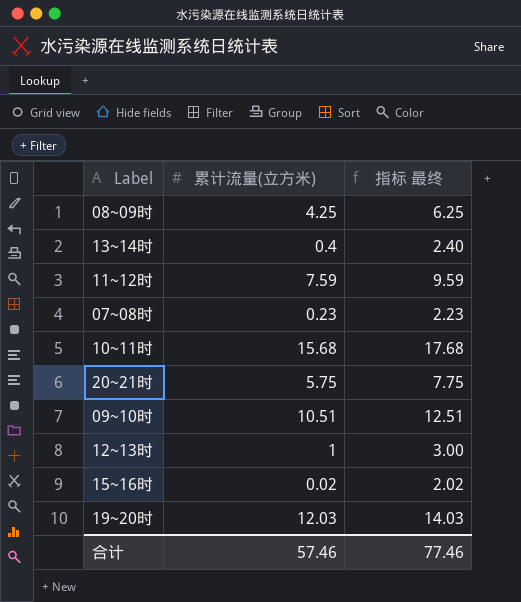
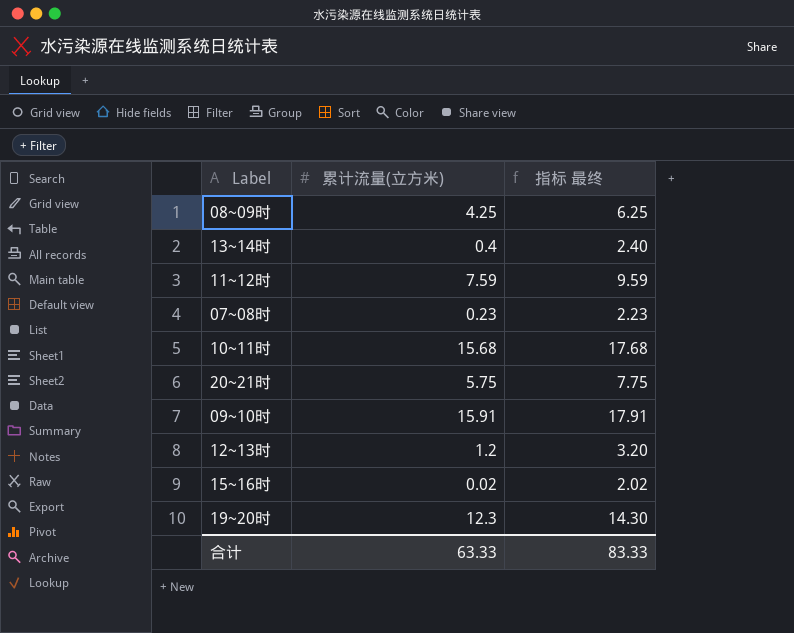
09~10时 | 累计流量(立方米): 10.51 -> 15.91
09~10时 | 指标 最终: 12.51 -> 17.91
12~13时 | 累计流量(立方米): 1 -> 1.2
12~13时 | 指标 最终: 3.00 -> 3.20
19~20时 | 累计流量(立方米): 12.03 -> 12.3
19~20时 | 指标 最终: 14.03 -> 14.30
合计 | 累计流量(立方米): 57.46 -> 63.33
合计 | 指标 最终: 77.46 -> 83.33

